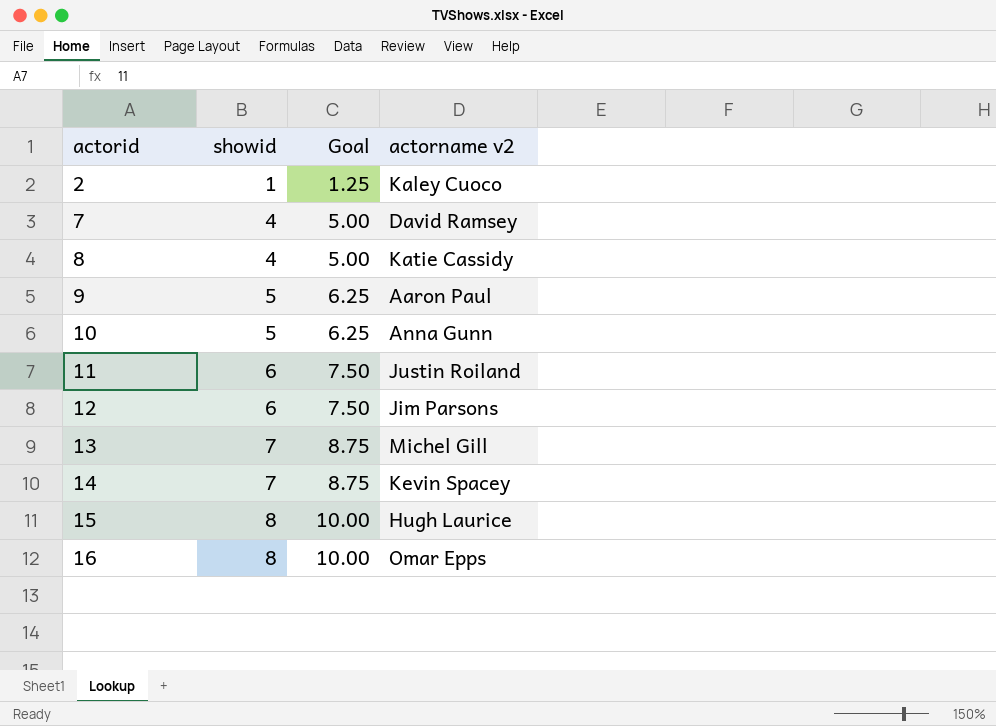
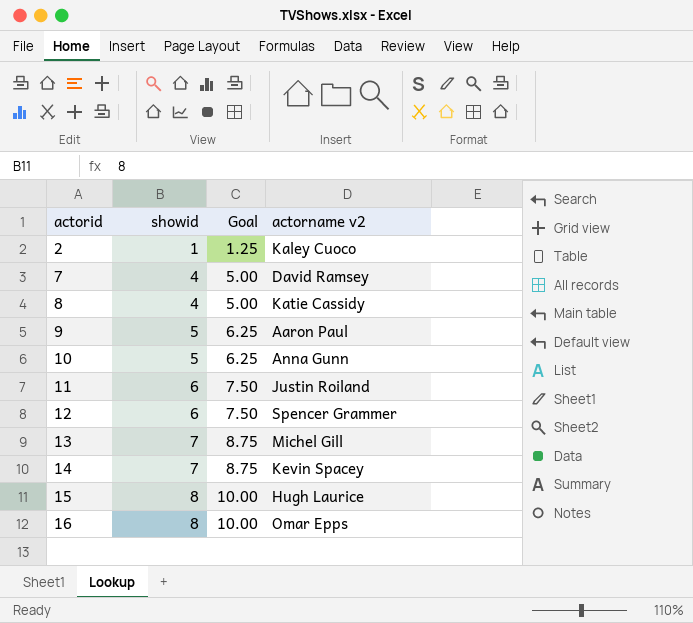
12 | actorname v2: Jim Parsons -> Spencer Grammer

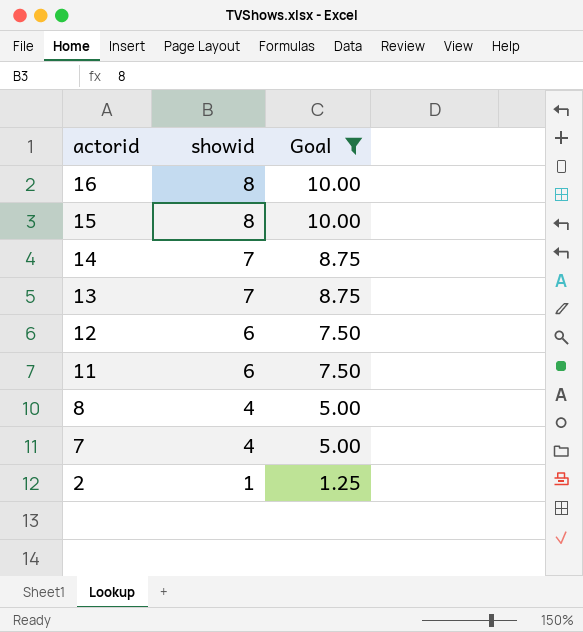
filter: none -> Goal != 6.25
row order: actorid ascending -> actorid descending
column actorname v2 | position: 4 -> none

